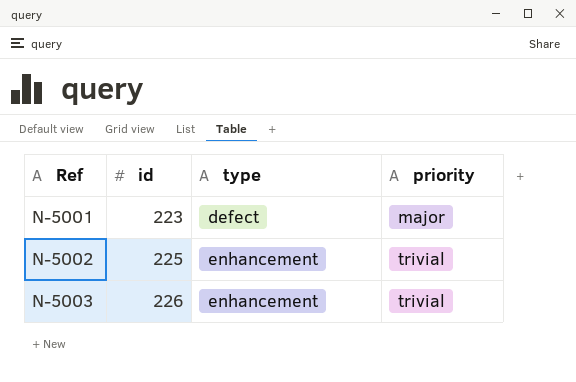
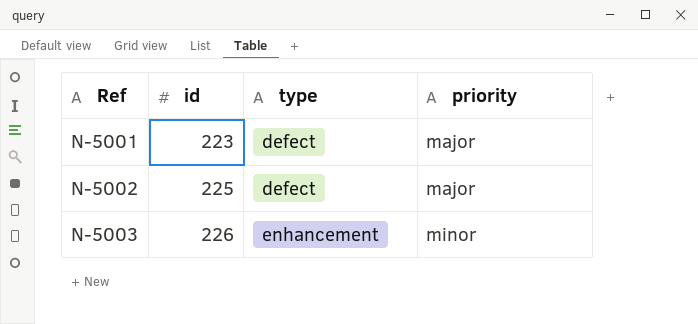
N-5002 | type: enhancement -> defect
N-5002 | priority: trivial -> major
N-5003 | priority: trivial -> minor

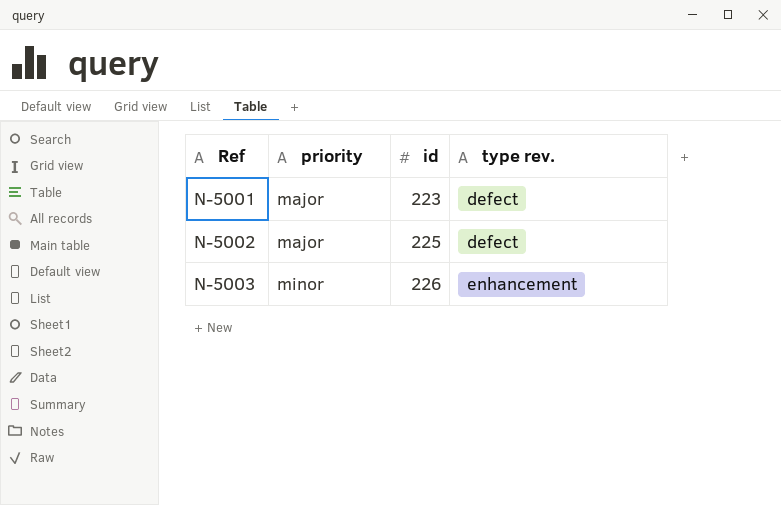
column priority | position: 4 -> 2
column name: type -> type rev.

